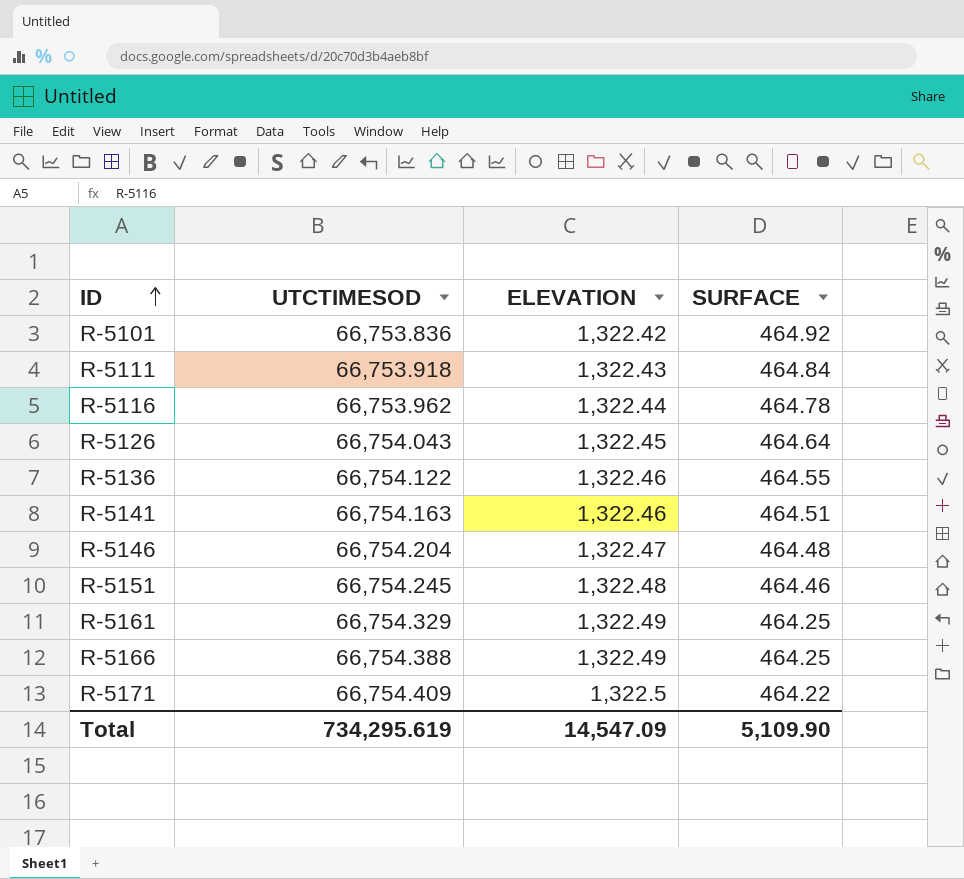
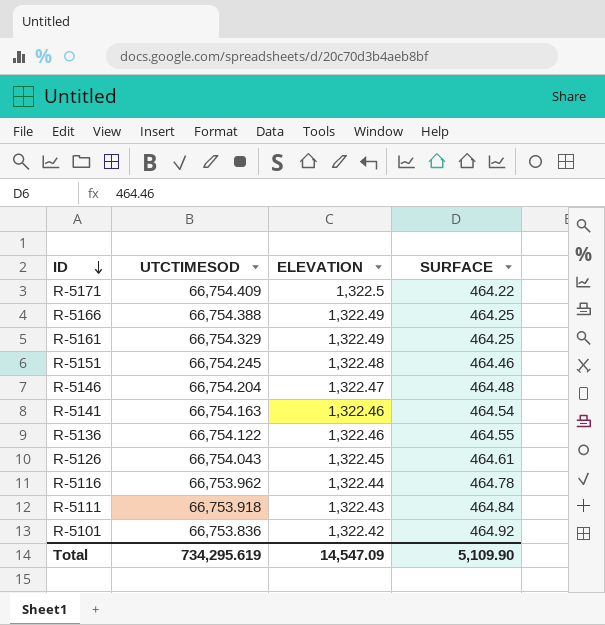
row order: ID ascending -> ID descending
R-5141 | SURFACE: 464.51 -> 464.54
R-5126 | SURFACE: 464.64 -> 464.61

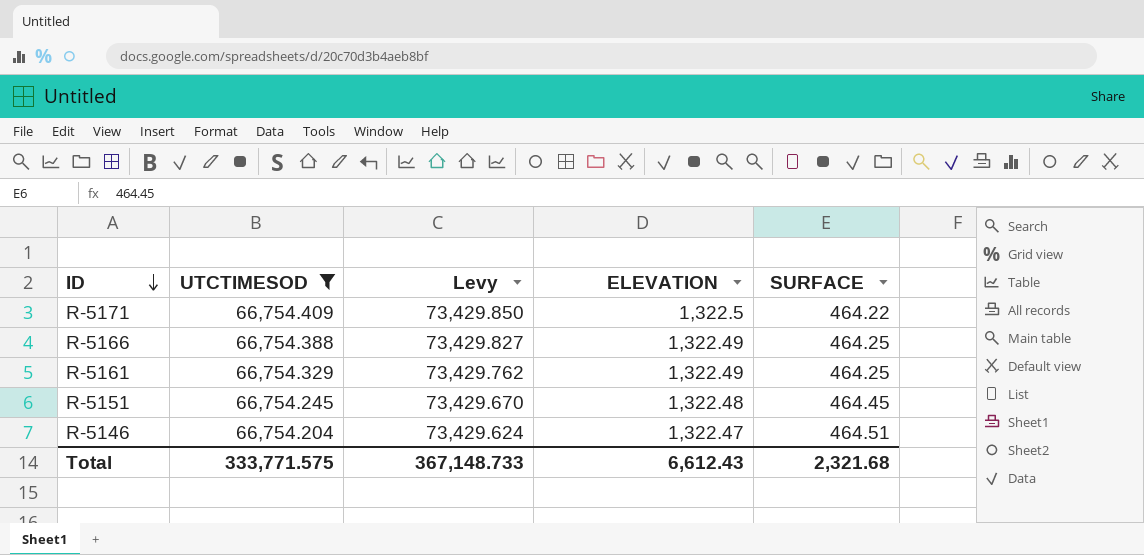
filter: none -> UTCTIMESOD >= 66,754.204
column Levy | formula: none -> [UTCTIMESOD] * 1.1
R-5151 | SURFACE: 464.46 -> 464.45
R-5146 | SURFACE: 464.48 -> 464.51
Total | UTCTIMESOD: 734,295.619 -> 333,771.575
Total | ELEVATION: 14,547.09 -> 6,612.43
Total | SURFACE: 5,109.90 -> 2,321.68

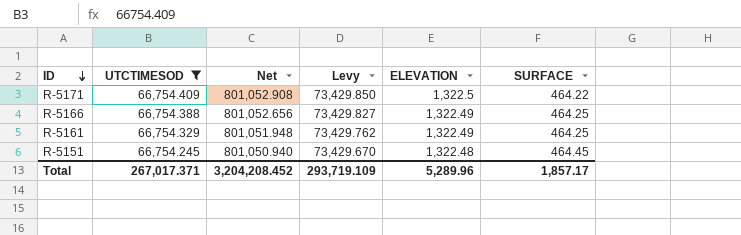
column Net | formula: none -> [UTCTIMESOD] * 12
row R-5146: 66,754.204 | 73,429.624 | 1,322.47 | 464.51 -> none
Total | UTCTIMESOD: 333,771.575 -> 267,017.371
Total | Levy: 367,148.733 -> 293,719.109
Total | ELEVATION: 6,612.43 -> 5,289.96
Total | SURFACE: 2,321.68 -> 1,857.17

